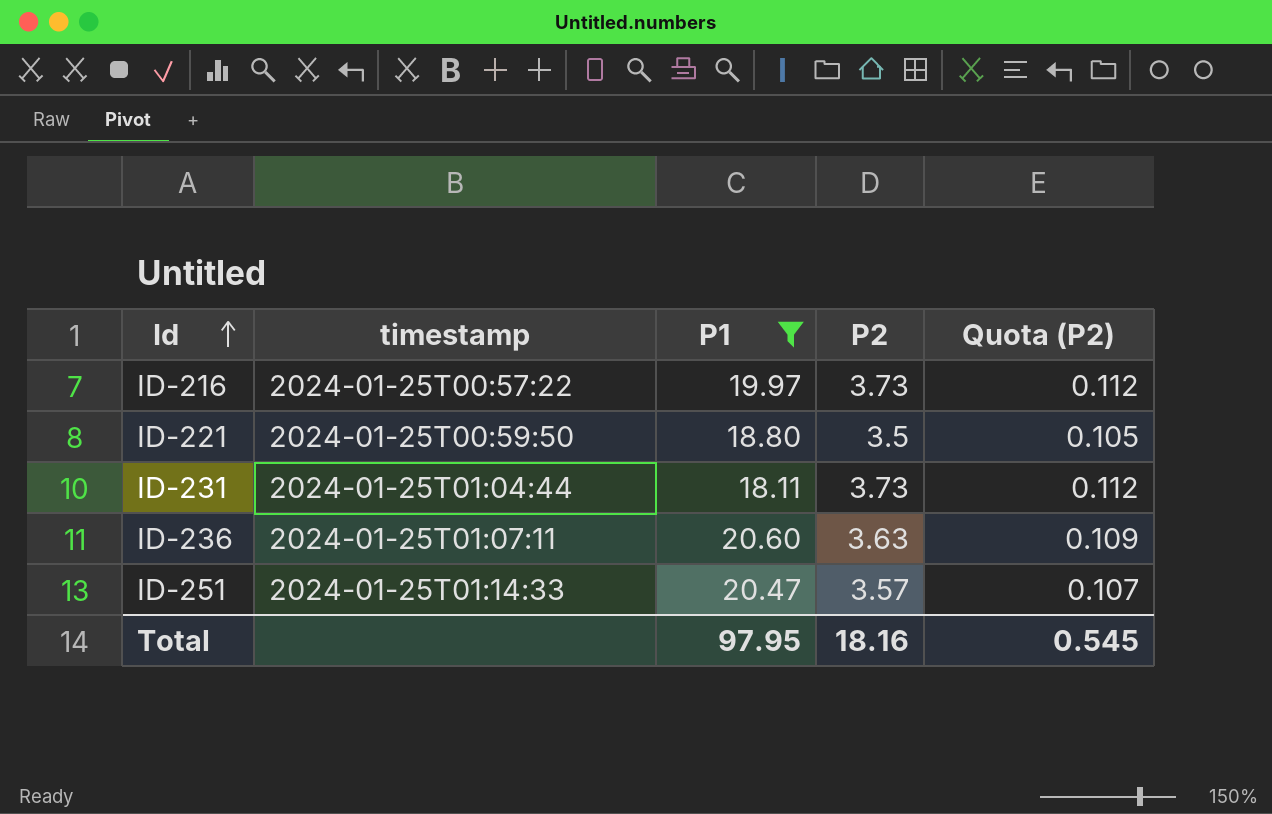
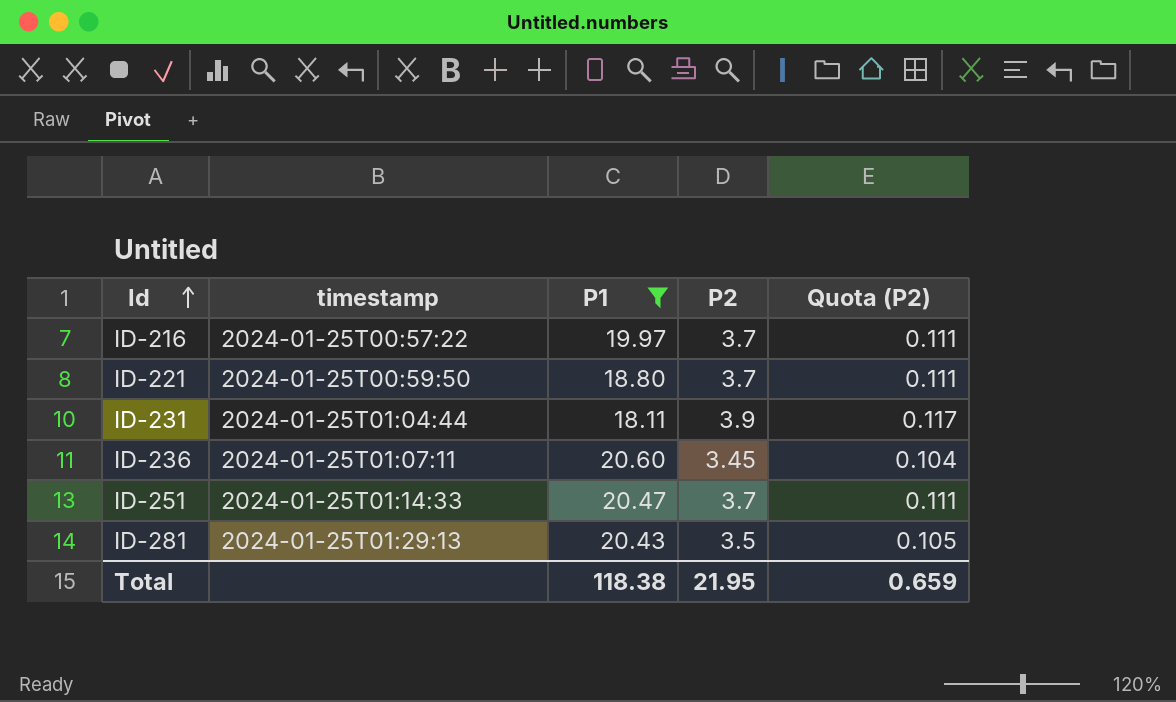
ID-216 | P2: 3.73 -> 3.7
ID-216 | Quota (P2): 0.112 -> 0.111
ID-221 | P2: 3.5 -> 3.7
ID-221 | Quota (P2): 0.105 -> 0.111
ID-231 | P2: 3.73 -> 3.9
ID-231 | Quota (P2): 0.112 -> 0.117
ID-236 | P2: 3.63 -> 3.45
ID-236 | Quota (P2): 0.109 -> 0.104
ID-251 | P2: 3.57 -> 3.7
ID-251 | Quota (P2): 0.107 -> 0.111
row ID-281: none -> 2024-01-25T01:29:13 | 20.43 | 3.5 | 0.105
Total | P1: 97.95 -> 118.38
Total | P2: 18.16 -> 21.95
Total | Quota (P2): 0.545 -> 0.659

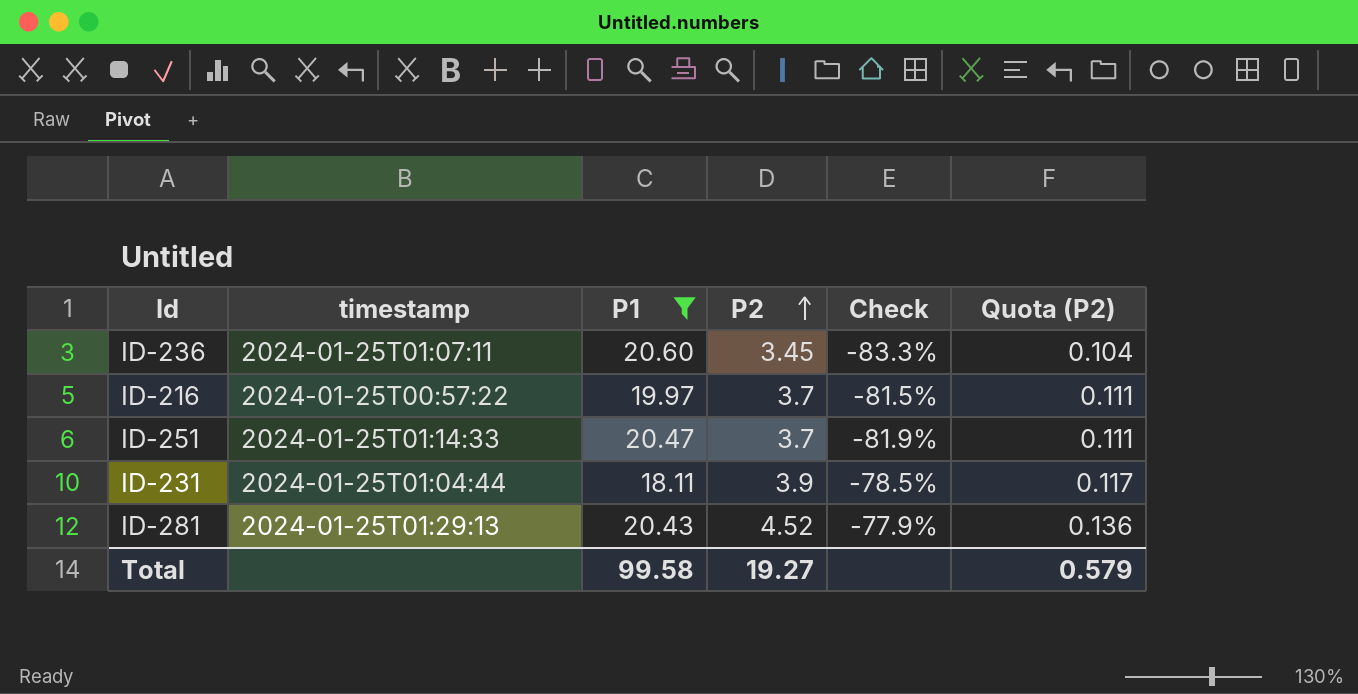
row order: Id ascending -> P2 ascending
column Check | formula: none -> ([P2] - [P1]) / [P1]
row ID-221: 2024-01-25T00:59:50 | 18.80 | 3.7 | 0.111 -> none
ID-281 | P2: 3.5 -> 4.52
ID-281 | Quota (P2): 0.105 -> 0.136
Total | P1: 118.38 -> 99.58
Total | P2: 21.95 -> 19.27
Total | Quota (P2): 0.659 -> 0.579

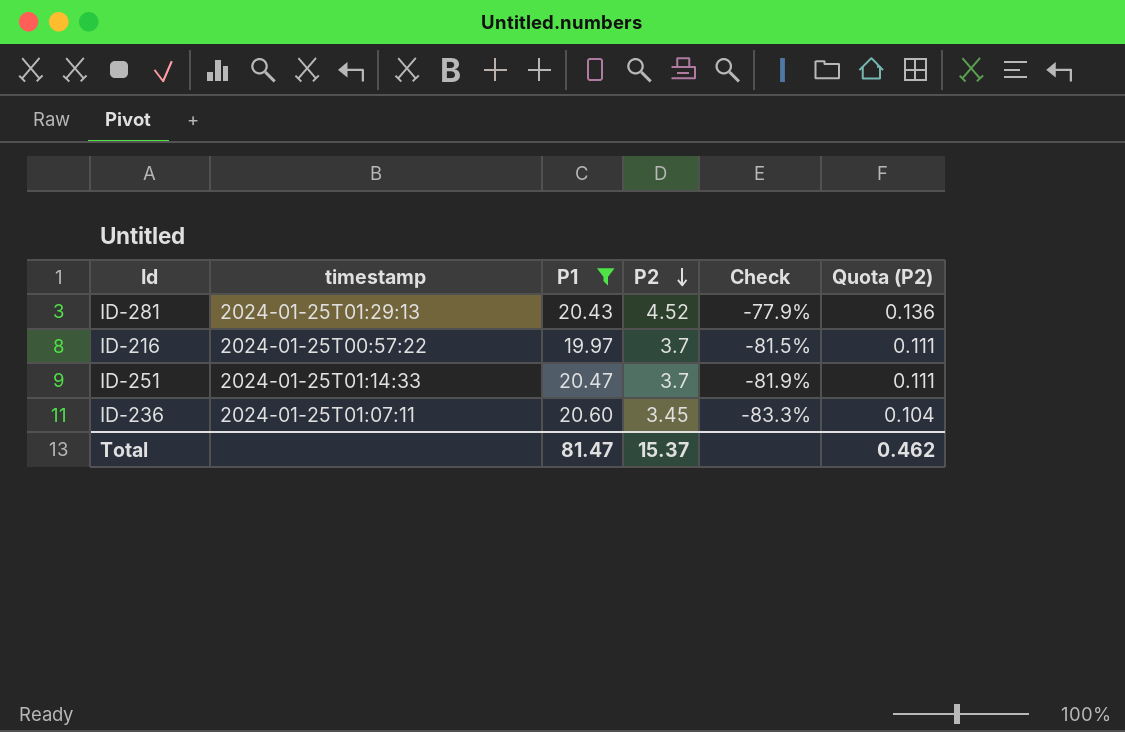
row order: P2 ascending -> P2 descending
row ID-231: 2024-01-25T01:04:44 | 18.11 | 3.9 | -78.5% | 0.117 -> none
Total | P1: 99.58 -> 81.47
Total | P2: 19.27 -> 15.37
Total | Quota (P2): 0.579 -> 0.462

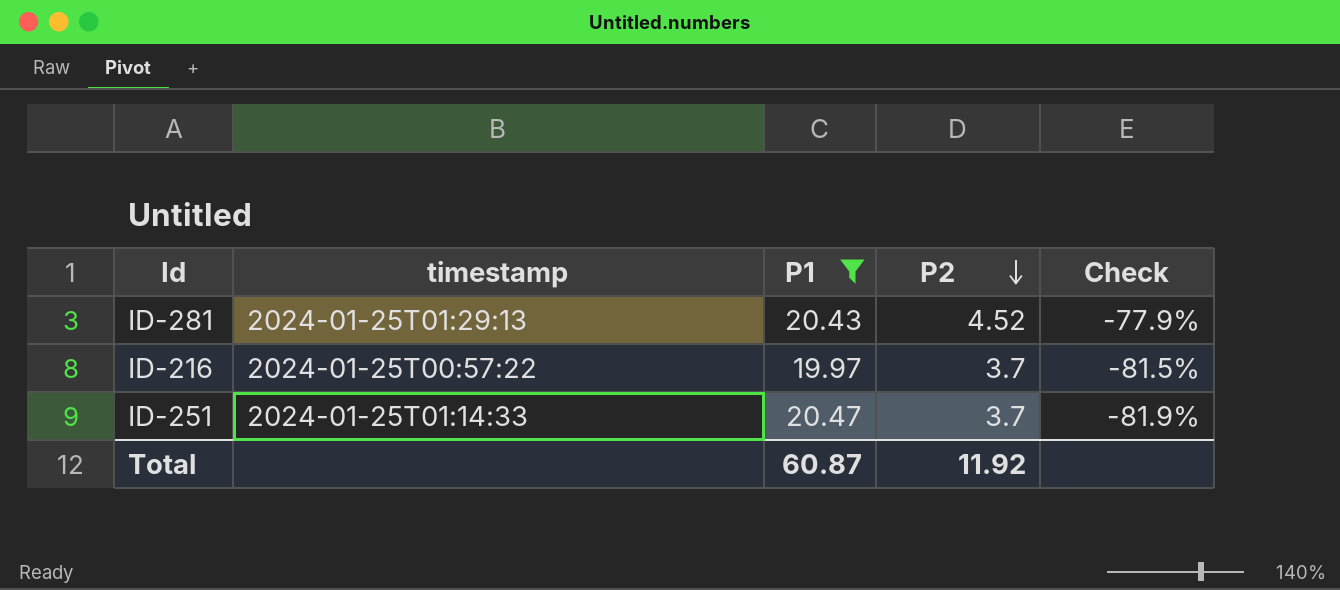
column Quota (P2) | formula: [P2] * 0.03 -> none
row ID-236: 2024-01-25T01:07:11 | 20.60 | 3.45 | -83.3% | 0.104 -> none
Total | P1: 81.47 -> 60.87
Total | P2: 15.37 -> 11.92

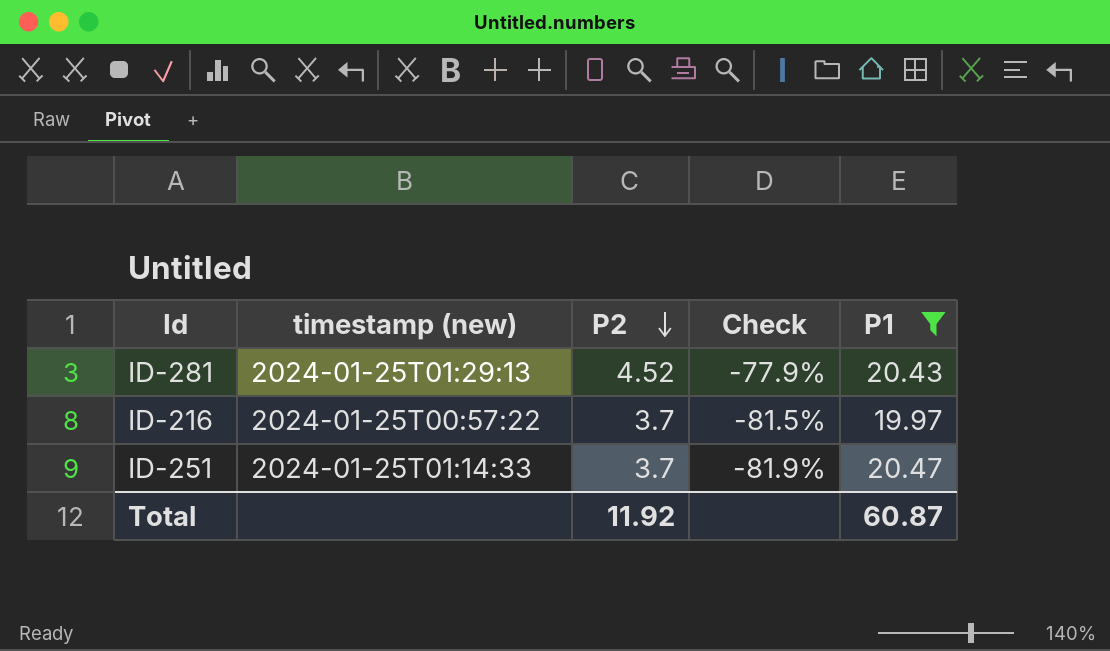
column name: timestamp -> timestamp (new)
column P1 | position: 3 -> 5

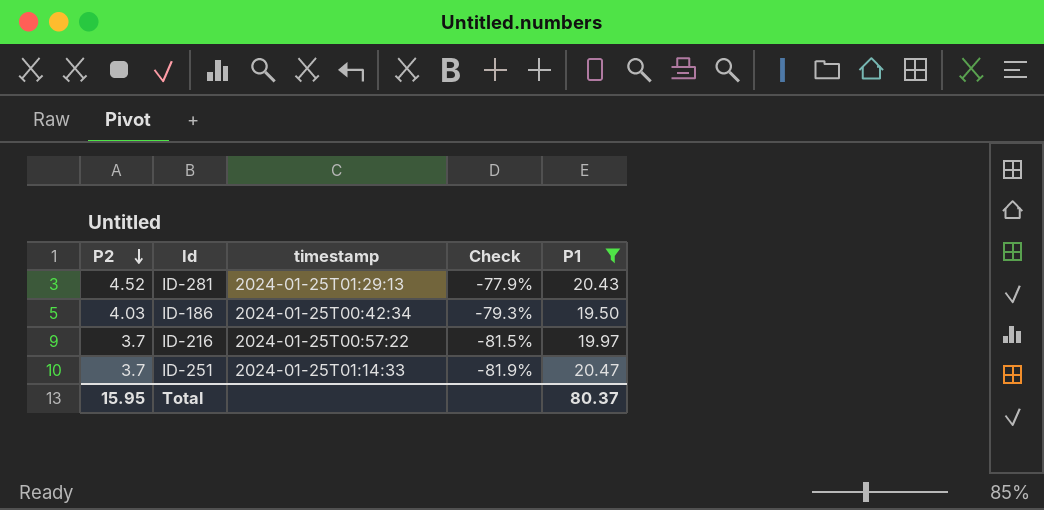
column P2 | position: 3 -> 1
column name: timestamp (new) -> timestamp
row ID-186: none -> 4.03 | 2024-01-25T00:42:34 | -79.3% | 19.50
Total | P2: 11.92 -> 15.95
Total | P1: 60.87 -> 80.37

